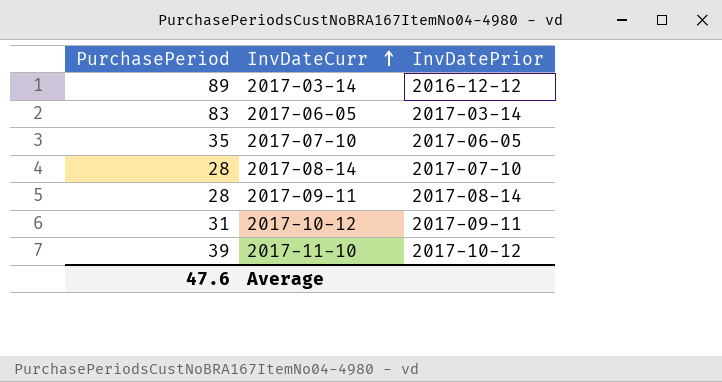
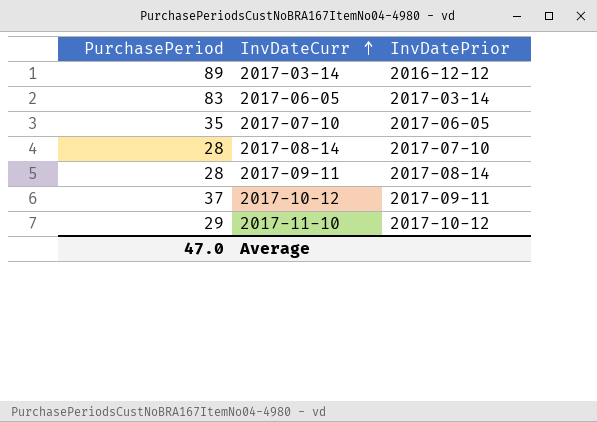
2017-10-12 | PurchasePeriod: 31 -> 37
2017-11-10 | PurchasePeriod: 39 -> 29
Average | PurchasePeriod: 47.6 -> 47.0

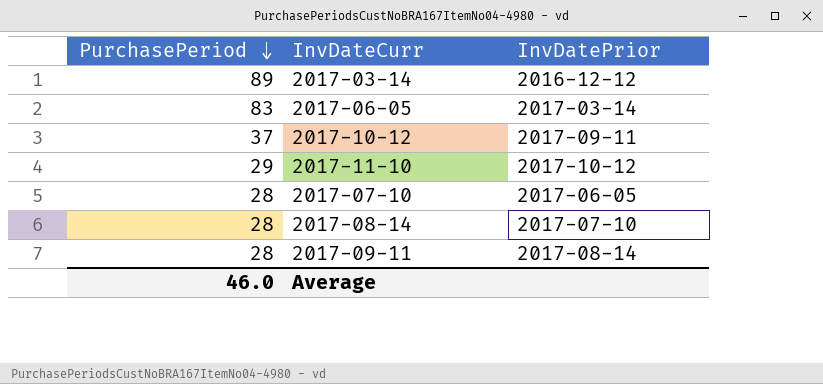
row order: InvDateCurr ascending -> PurchasePeriod descending
2017-07-10 | PurchasePeriod: 35 -> 28
Average | PurchasePeriod: 47.0 -> 46.0

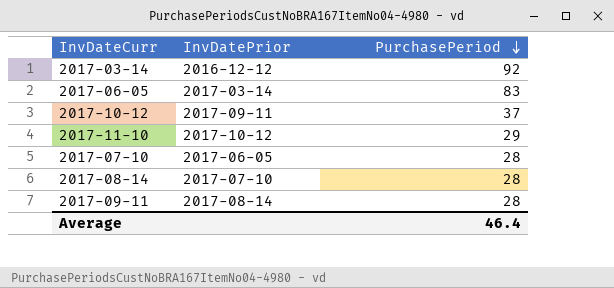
column PurchasePeriod | position: 1 -> 3
2017-03-14 | PurchasePeriod: 89 -> 92
Average | PurchasePeriod: 46.0 -> 46.4

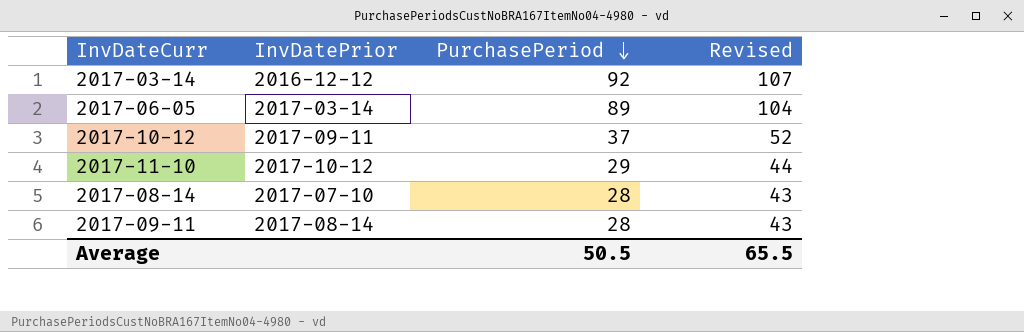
column Revised | formula: none -> [PurchasePeriod] + 15
row 2017-07-10: 2017-06-05 | 28 -> none
2017-06-05 | PurchasePeriod: 83 -> 89
Average | PurchasePeriod: 46.4 -> 50.5

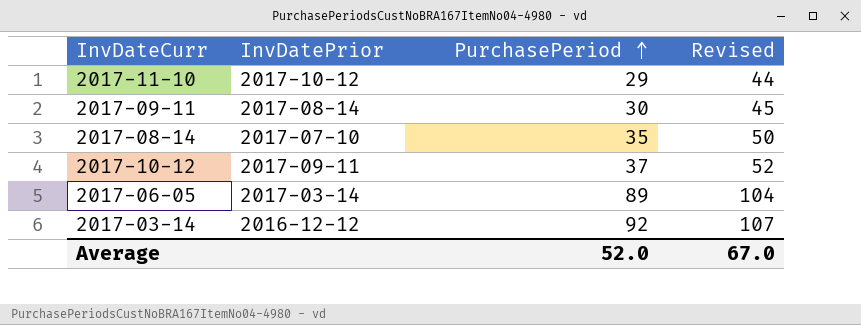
row order: PurchasePeriod descending -> PurchasePeriod ascending
2017-09-11 | PurchasePeriod: 28 -> 30
2017-09-11 | Revised: 43 -> 45
2017-08-14 | PurchasePeriod: 28 -> 35
2017-08-14 | Revised: 43 -> 50
Average | PurchasePeriod: 50.5 -> 52.0
Average | Revised: 65.5 -> 67.0

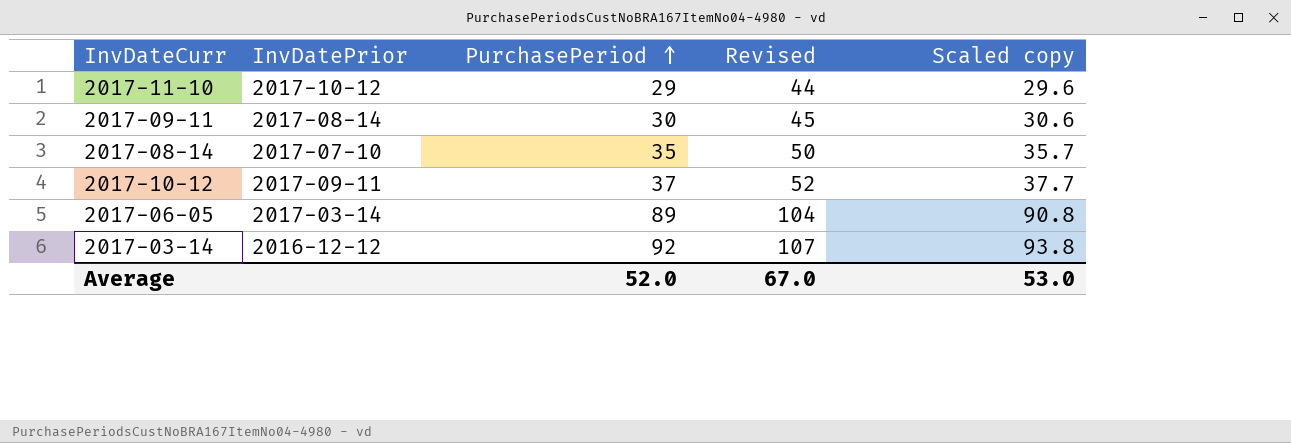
column Scaled copy | formula: none -> [PurchasePeriod] * 1.02

